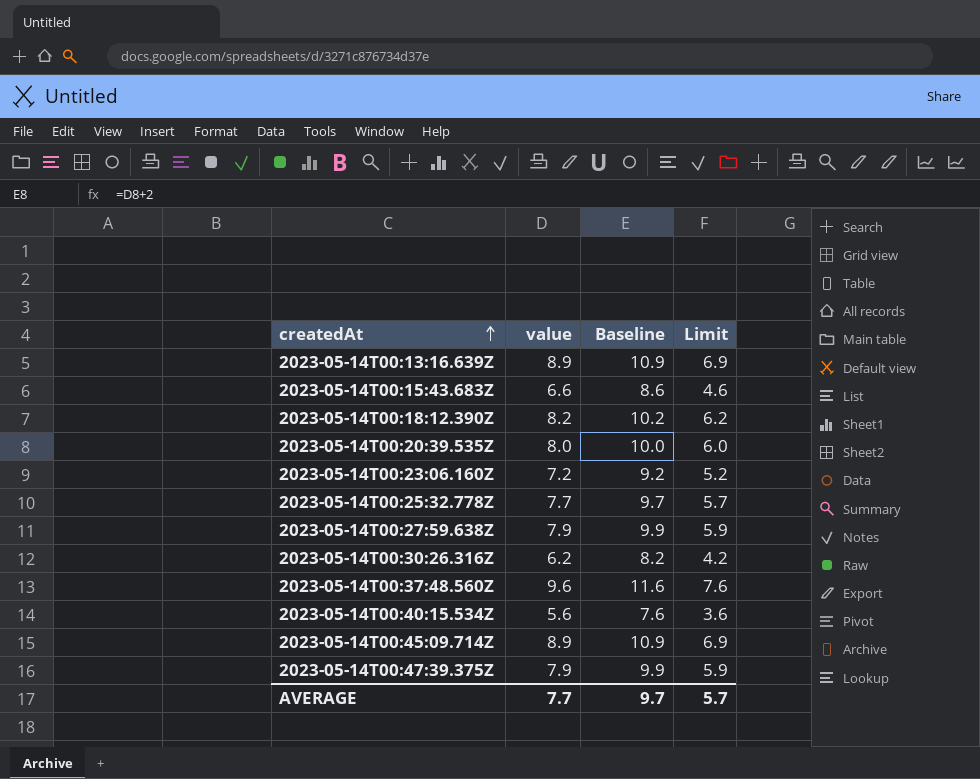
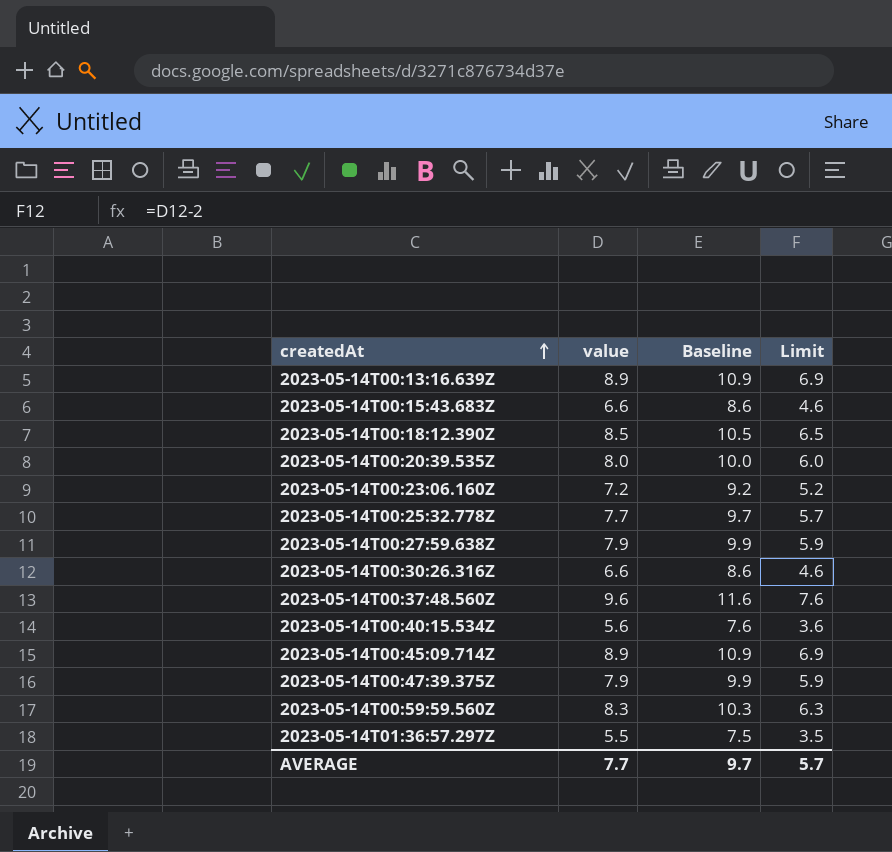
2023-05-14T00:18:12.390Z | value: 8.2 -> 8.5
2023-05-14T00:18:12.390Z | Baseline: 10.2 -> 10.5
2023-05-14T00:18:12.390Z | Limit: 6.2 -> 6.5
2023-05-14T00:30:26.316Z | value: 6.2 -> 6.6
2023-05-14T00:30:26.316Z | Baseline: 8.2 -> 8.6
2023-05-14T00:30:26.316Z | Limit: 4.2 -> 4.6
row 2023-05-14T00:59:59.560Z: none -> 8.3 | 10.3 | 6.3
row 2023-05-14T01:36:57.297Z: none -> 5.5 | 7.5 | 3.5

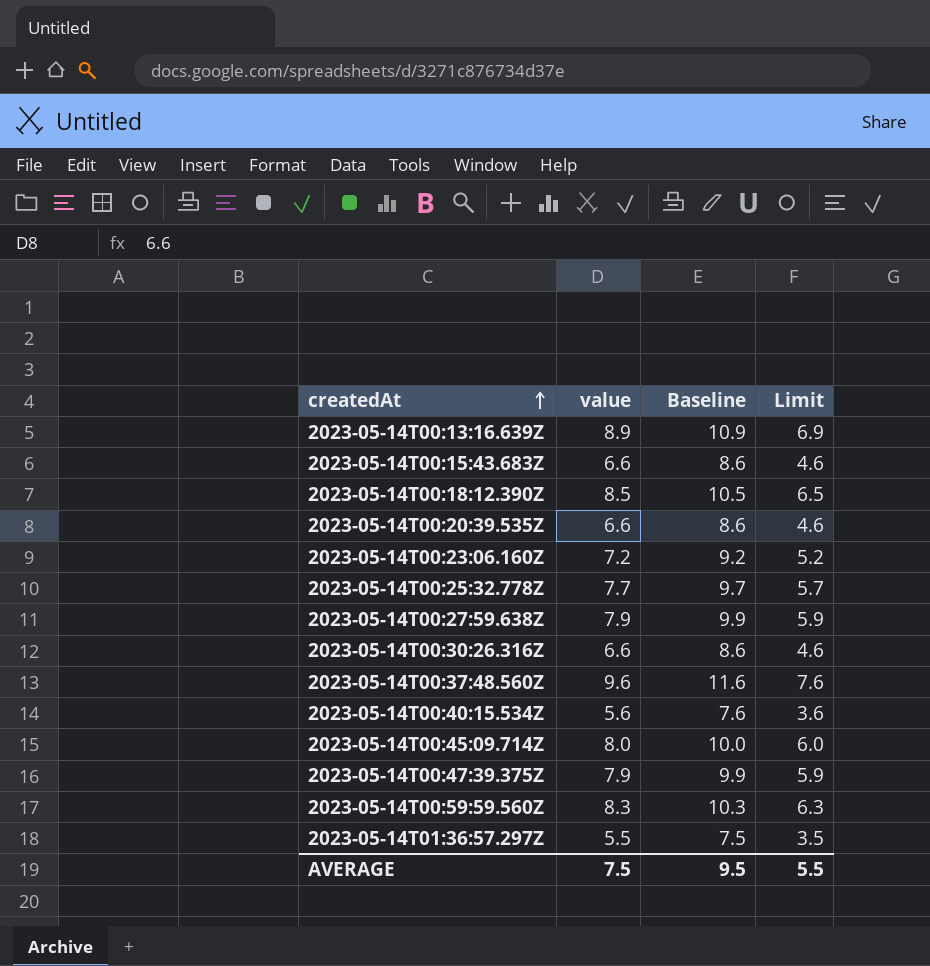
2023-05-14T00:20:39.535Z | value: 8.0 -> 6.6
2023-05-14T00:20:39.535Z | Baseline: 10.0 -> 8.6
2023-05-14T00:20:39.535Z | Limit: 6.0 -> 4.6
2023-05-14T00:45:09.714Z | value: 8.9 -> 8.0
2023-05-14T00:45:09.714Z | Baseline: 10.9 -> 10.0
2023-05-14T00:45:09.714Z | Limit: 6.9 -> 6.0
AVERAGE | value: 7.7 -> 7.5
AVERAGE | Baseline: 9.7 -> 9.5
AVERAGE | Limit: 5.7 -> 5.5

